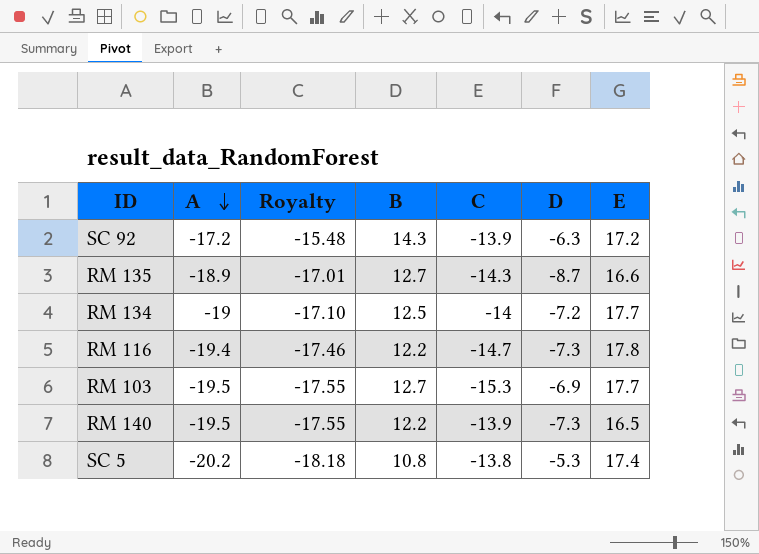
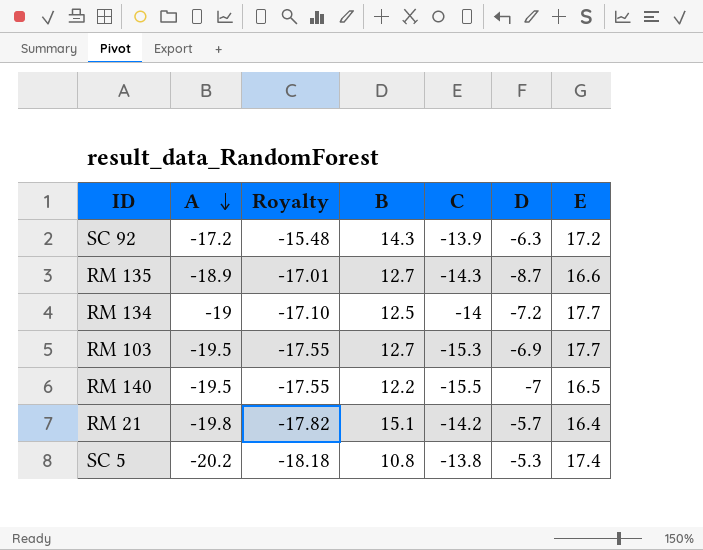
row RM 116: -19.4 | -17.46 | 12.2 | -14.7 | -7.3 | 17.8 -> none
RM 140 | C: -13.9 -> -15.5
RM 140 | D: -7.3 -> -7
row RM 21: none -> -19.8 | -17.82 | 15.1 | -14.2 | -5.7 | 16.4

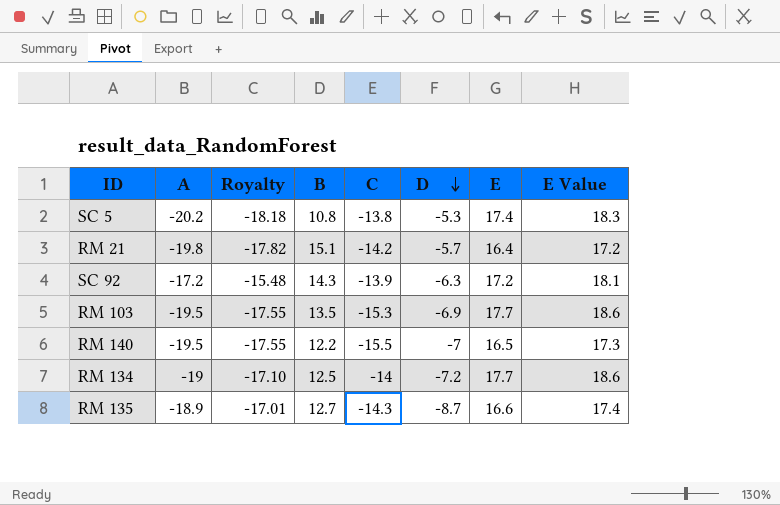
row order: A descending -> D descending
column E Value | formula: none -> [E] * 1.05
RM 103 | B: 12.7 -> 13.5

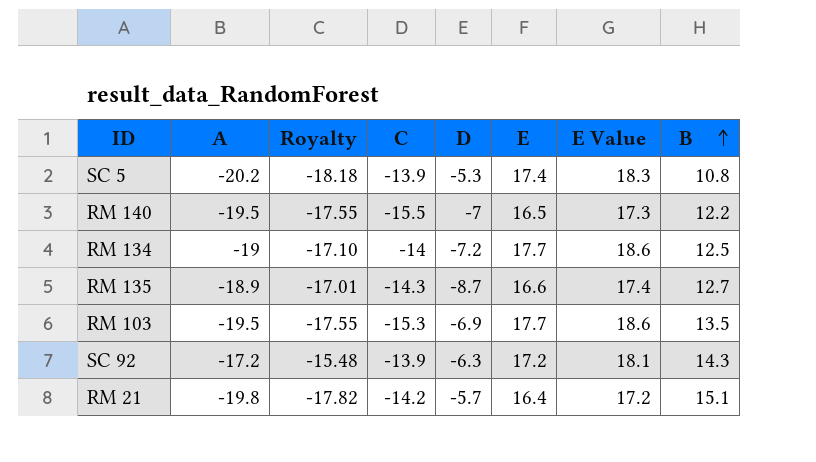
row order: D descending -> B ascending
column B | position: 4 -> 8
SC 5 | C: -13.8 -> -13.9

